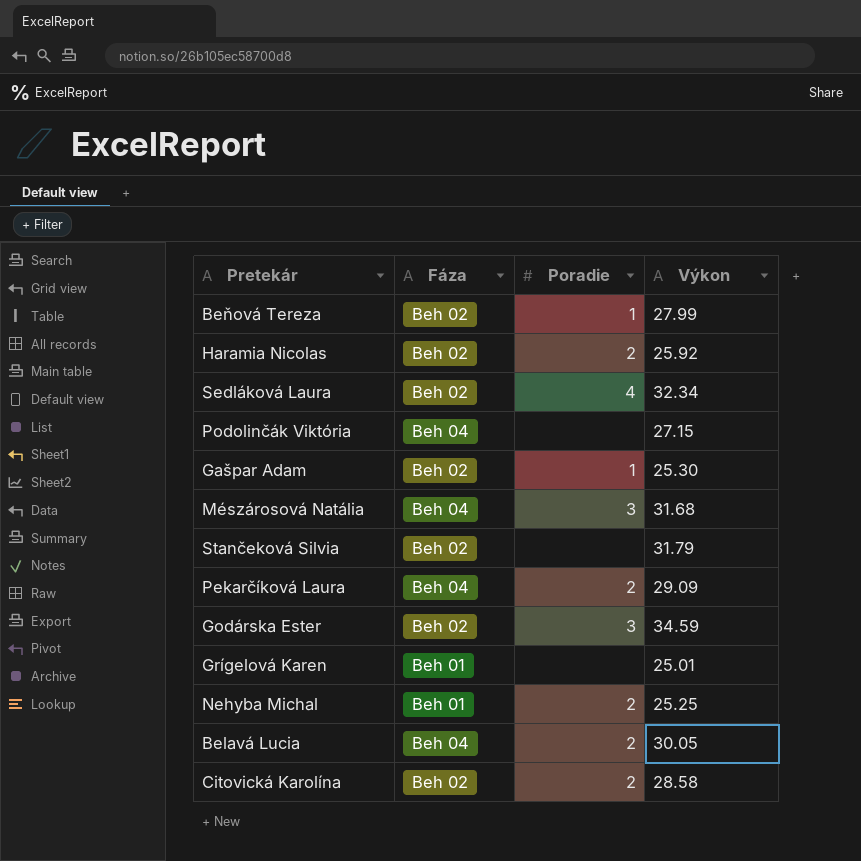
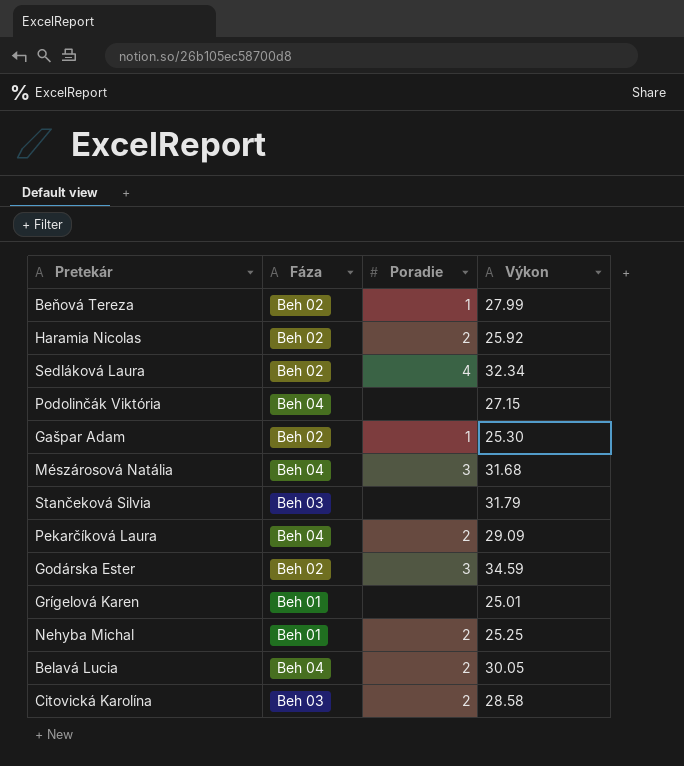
Stančeková Silvia | Fáza: Beh 02 -> Beh 03
Citovická Karolína | Fáza: Beh 02 -> Beh 03

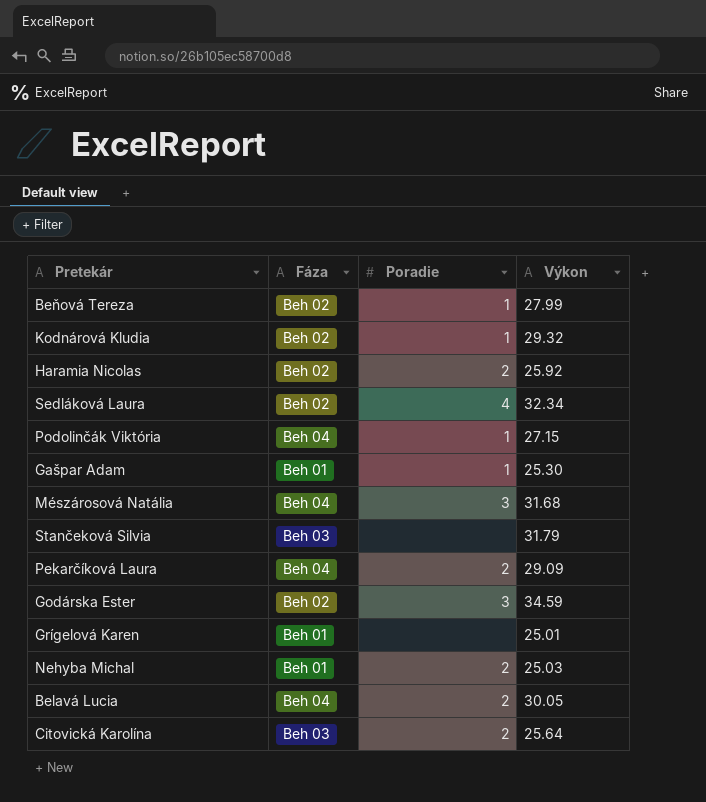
row Kodnárová Kludia: none -> Beh 02 | 1 | 29.32
Podolinčák Viktória | Poradie: none -> 1
Gašpar Adam | Fáza: Beh 02 -> Beh 01
Nehyba Michal | Výkon: 25.25 -> 25.03
Citovická Karolína | Výkon: 28.58 -> 25.64

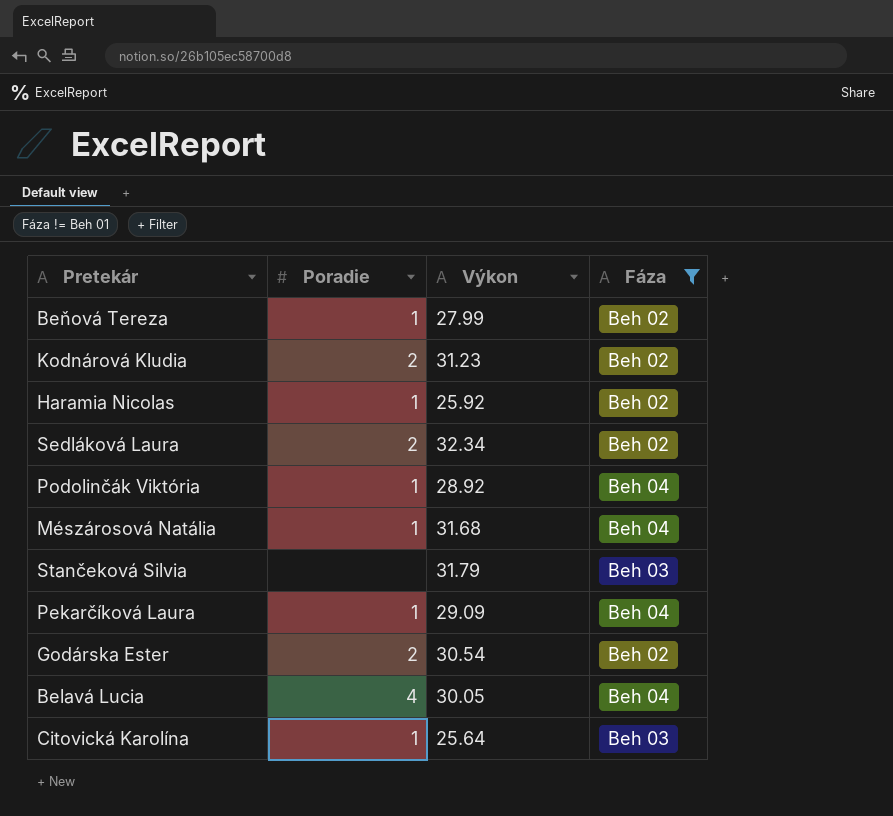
filter: none -> Fáza != Beh 01
column Fáza | position: 2 -> 4
Kodnárová Kludia | Poradie: 1 -> 2
Kodnárová Kludia | Výkon: 29.32 -> 31.23
Haramia Nicolas | Poradie: 2 -> 1
Sedláková Laura | Poradie: 4 -> 2
Podolinčák Viktória | Výkon: 27.15 -> 28.92
Mészárosová Natália | Poradie: 3 -> 1
Pekarčíková Laura | Poradie: 2 -> 1
Godárska Ester | Poradie: 3 -> 2
Godárska Ester | Výkon: 34.59 -> 30.54
Belavá Lucia | Poradie: 2 -> 4
Citovická Karolína | Poradie: 2 -> 1

